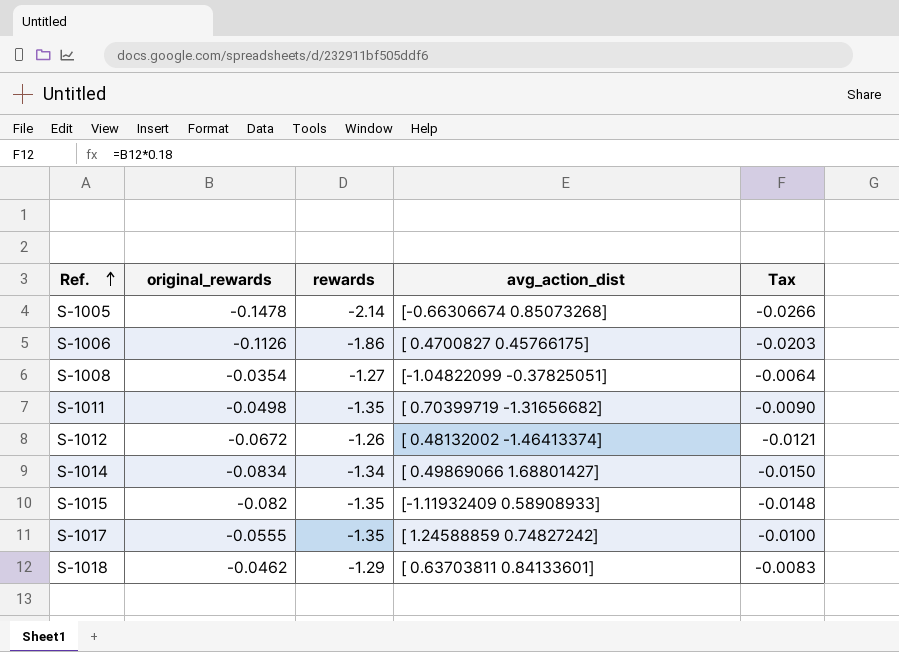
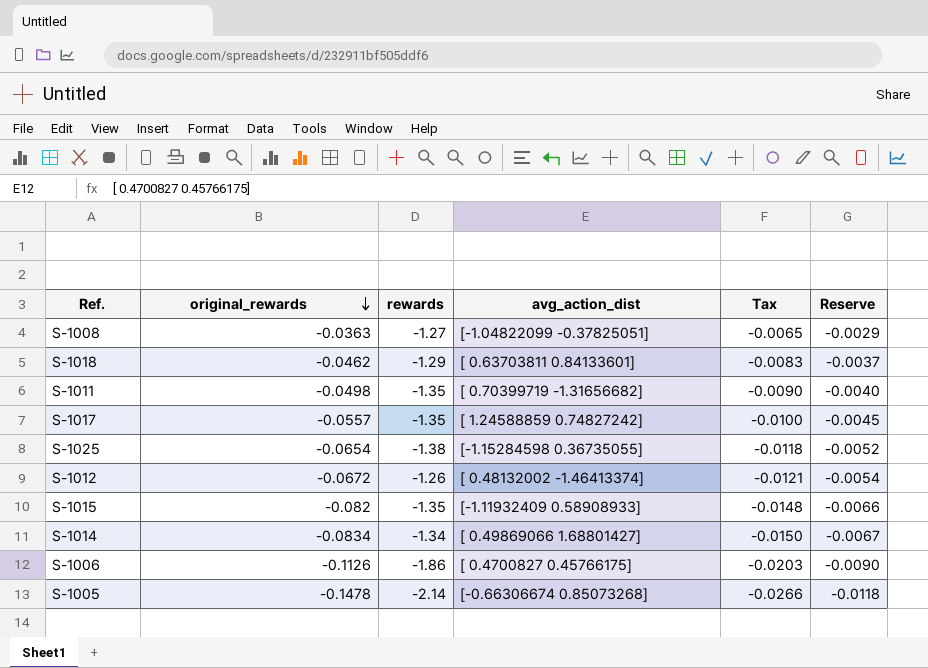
row order: Ref. ascending -> original_rewards descending
column Reserve | formula: none -> [original_rewards] * 0.08
S-1008 | original_rewards: -0.0354 -> -0.0363
S-1008 | Tax: -0.0064 -> -0.0065
S-1017 | original_rewards: -0.0555 -> -0.0557
row S-1025: none -> -0.0654 | -1.38 | [-1.15284598 0.36735055] | -0.0118 | -0.0052

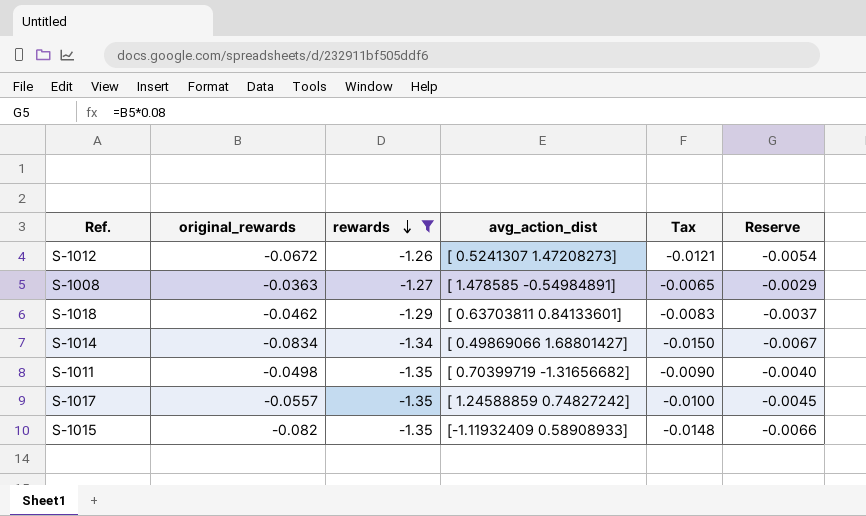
filter: none -> rewards >= -1.35
row order: original_rewards descending -> rewards descending
S-1012 | avg_action_dist: [ 0.48132002 -1.46413374] -> [ 0.5241307 1.47208273]
S-1008 | avg_action_dist: [-1.04822099 -0.37825051] -> [ 1.478585 -0.54984891]

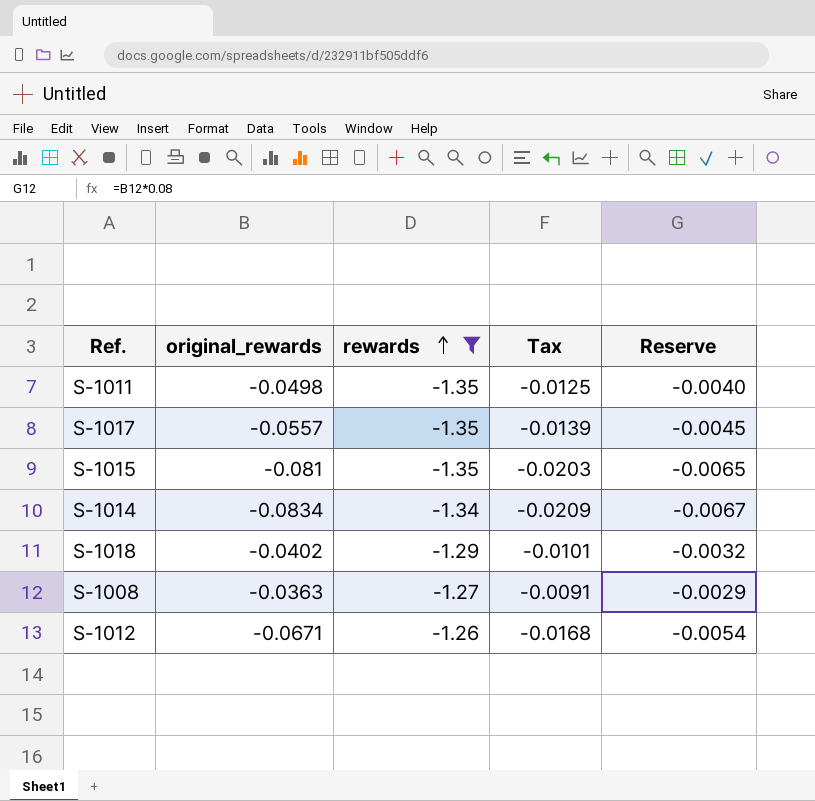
row order: rewards descending -> rewards ascending
column avg_action_dist | position: 4 -> none
column Tax | formula: [original_rewards] * 0.18 -> [original_rewards] * 0.25
S-1015 | original_rewards: -0.082 -> -0.081
S-1015 | Reserve: -0.0066 -> -0.0065
S-1018 | original_rewards: -0.0462 -> -0.0402
S-1018 | Reserve: -0.0037 -> -0.0032
S-1012 | original_rewards: -0.0672 -> -0.0671

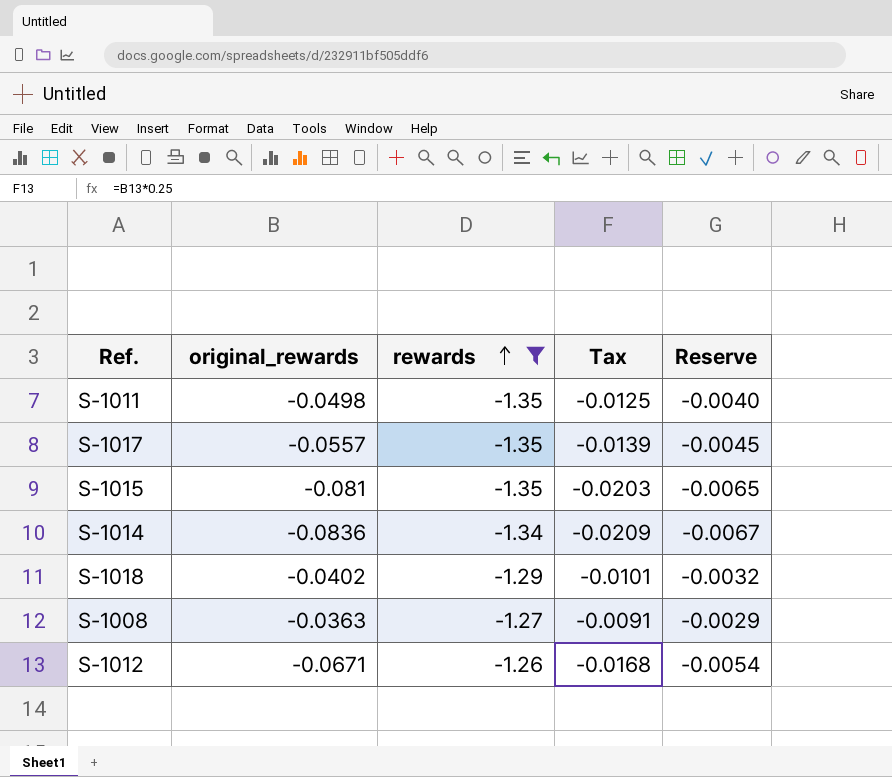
S-1014 | original_rewards: -0.0834 -> -0.0836

